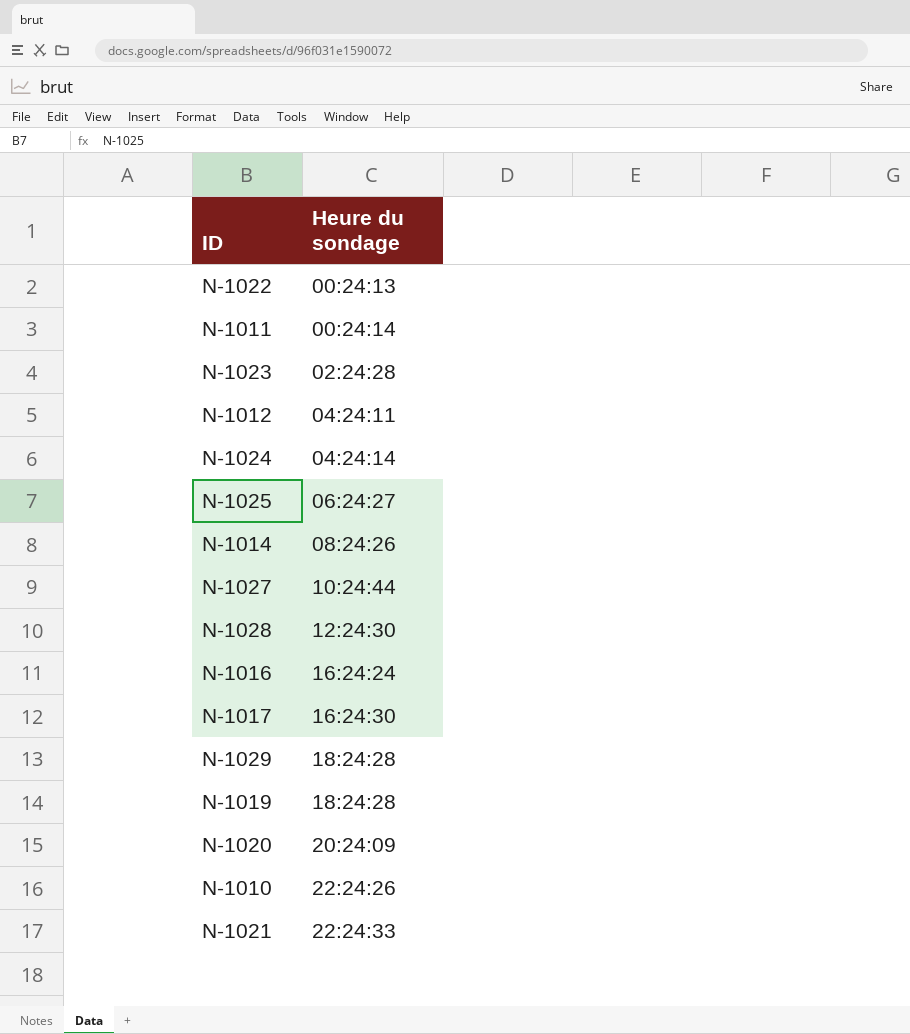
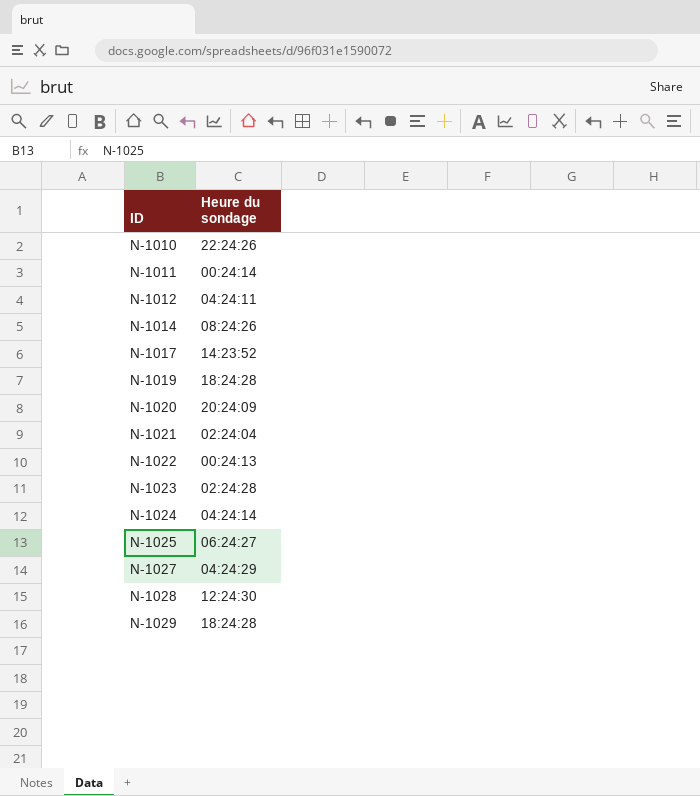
row order: Heure du sondage ascending -> ID ascending
row N-1016: 16:24:24 -> none
N-1017 | Heure du sondage: 16:24:30 -> 14:23:52
N-1021 | Heure du sondage: 22:24:33 -> 02:24:04
N-1027 | Heure du sondage: 10:24:44 -> 04:24:29

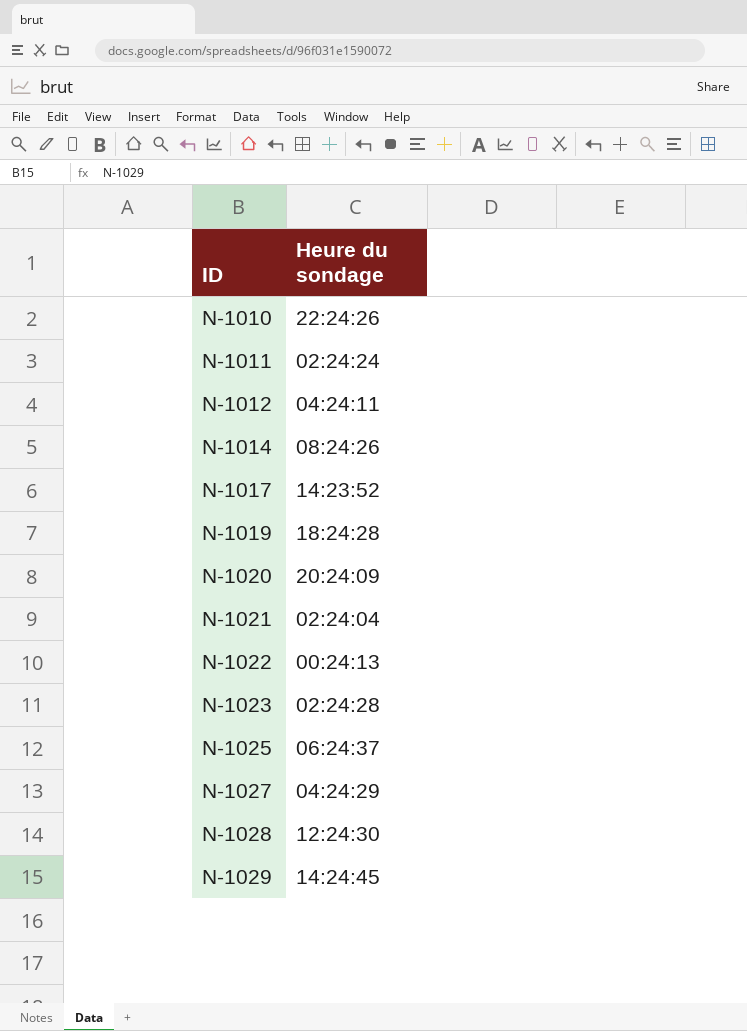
row N-1024: 04:24:14 -> none
N-1011 | Heure du sondage: 00:24:14 -> 02:24:24
N-1025 | Heure du sondage: 06:24:27 -> 06:24:37
N-1029 | Heure du sondage: 18:24:28 -> 14:24:45

